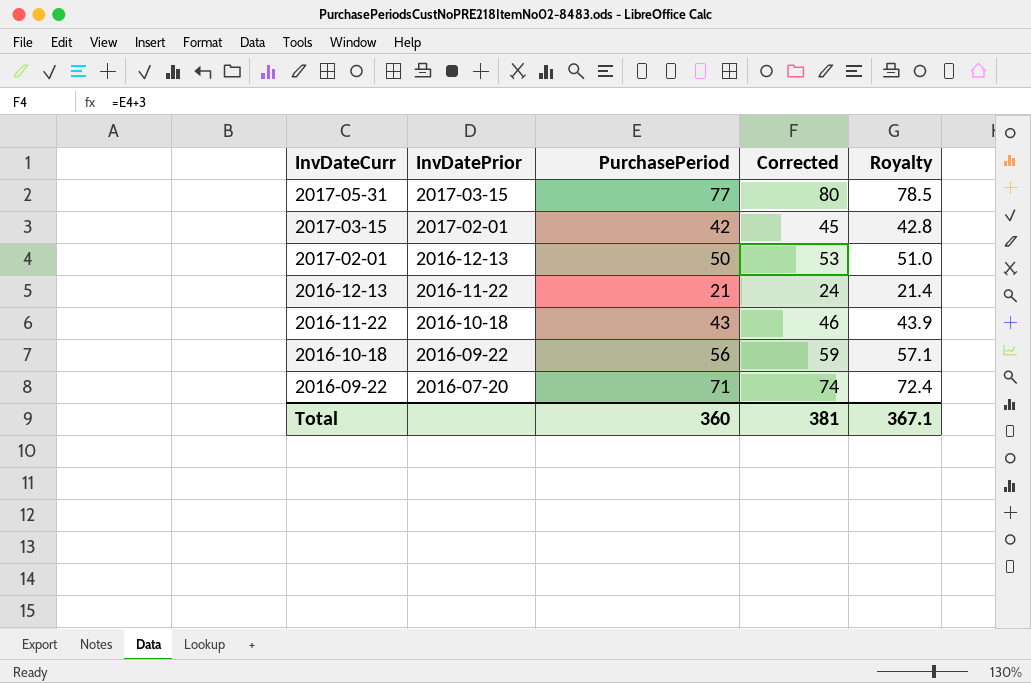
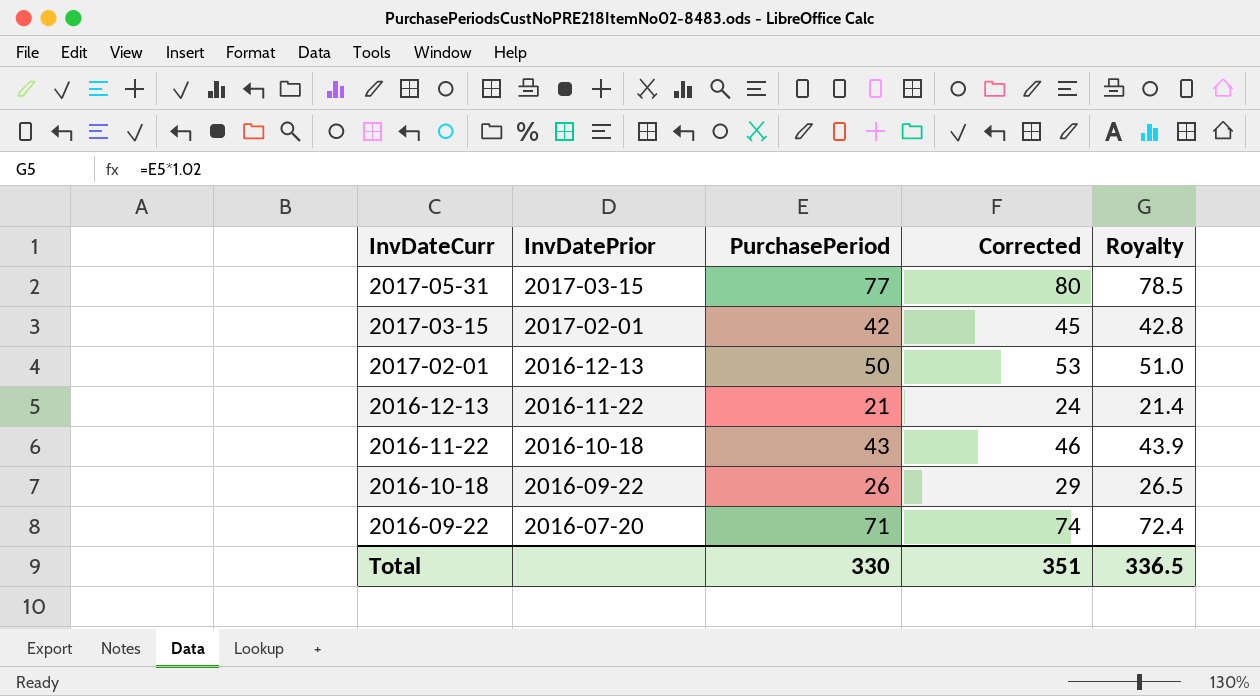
2016-10-18 | PurchasePeriod: 56 -> 26
2016-10-18 | Corrected: 59 -> 29
2016-10-18 | Royalty: 57.1 -> 26.5
Total | PurchasePeriod: 360 -> 330
Total | Corrected: 381 -> 351
Total | Royalty: 367.1 -> 336.5

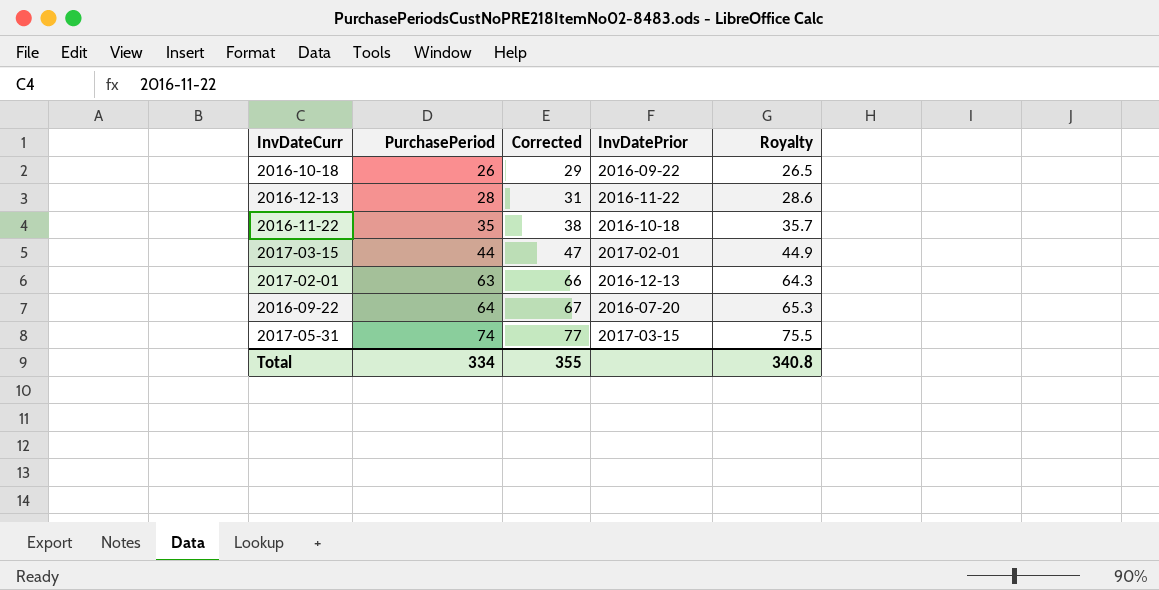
row order: InvDateCurr descending -> PurchasePeriod ascending
column InvDatePrior | position: 2 -> 4
2016-12-13 | PurchasePeriod: 21 -> 28
2016-12-13 | Corrected: 24 -> 31
2016-12-13 | Royalty: 21.4 -> 28.6
2016-11-22 | PurchasePeriod: 43 -> 35
2016-11-22 | Corrected: 46 -> 38
2016-11-22 | Royalty: 43.9 -> 35.7
2017-03-15 | PurchasePeriod: 42 -> 44
2017-03-15 | Corrected: 45 -> 47
2017-03-15 | Royalty: 42.8 -> 44.9
2017-02-01 | PurchasePeriod: 50 -> 63
2017-02-01 | Corrected: 53 -> 66
2017-02-01 | Royalty: 51.0 -> 64.3
2016-09-22 | PurchasePeriod: 71 -> 64
2016-09-22 | Corrected: 74 -> 67
2016-09-22 | Royalty: 72.4 -> 65.3
2017-05-31 | PurchasePeriod: 77 -> 74
2017-05-31 | Corrected: 80 -> 77
2017-05-31 | Royalty: 78.5 -> 75.5
Total | PurchasePeriod: 330 -> 334
Total | Corrected: 351 -> 355
Total | Royalty: 336.5 -> 340.8

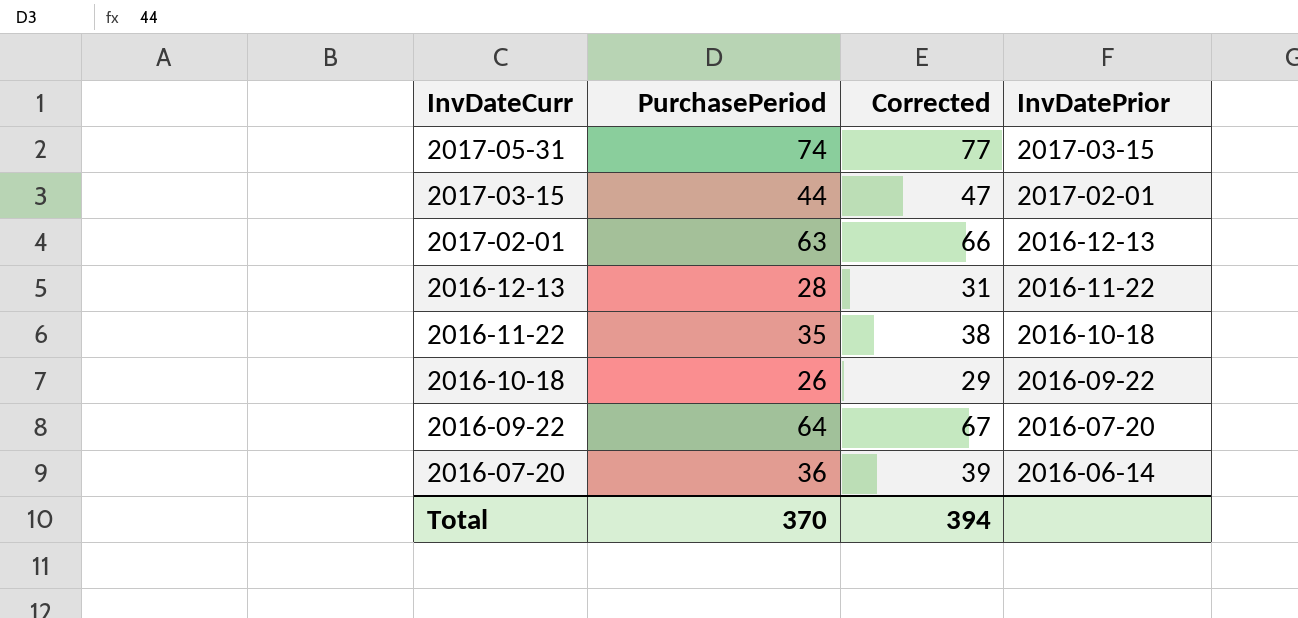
row order: PurchasePeriod ascending -> InvDateCurr descending
column Royalty | formula: [PurchasePeriod] * 1.02 -> none
row 2016-07-20: none -> 36 | 39 | 2016-06-14
Total | PurchasePeriod: 334 -> 370
Total | Corrected: 355 -> 394

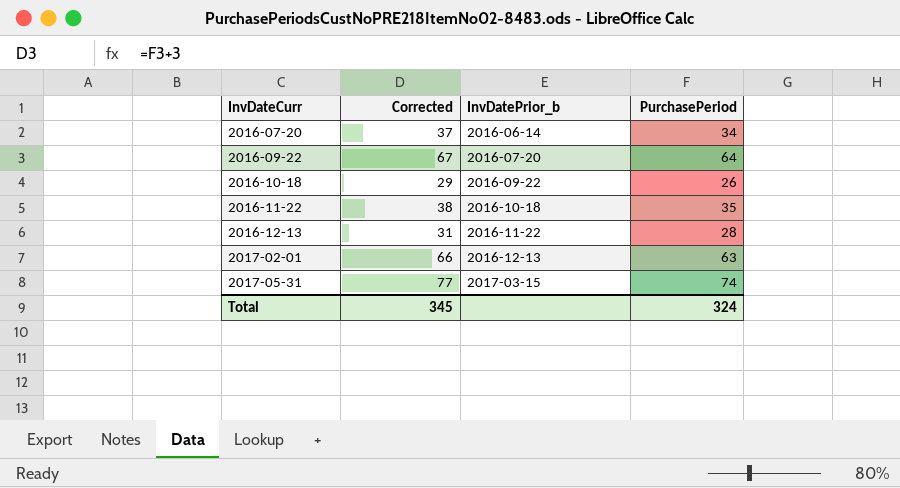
row order: InvDateCurr descending -> InvDateCurr ascending
column name: InvDatePrior -> InvDatePrior_b
column PurchasePeriod | position: 2 -> 4
row 2017-03-15: 44 | 47 | 2017-02-01 -> none
2016-07-20 | Corrected: 39 -> 37
2016-07-20 | PurchasePeriod: 36 -> 34
Total | Corrected: 394 -> 345
Total | PurchasePeriod: 370 -> 324

